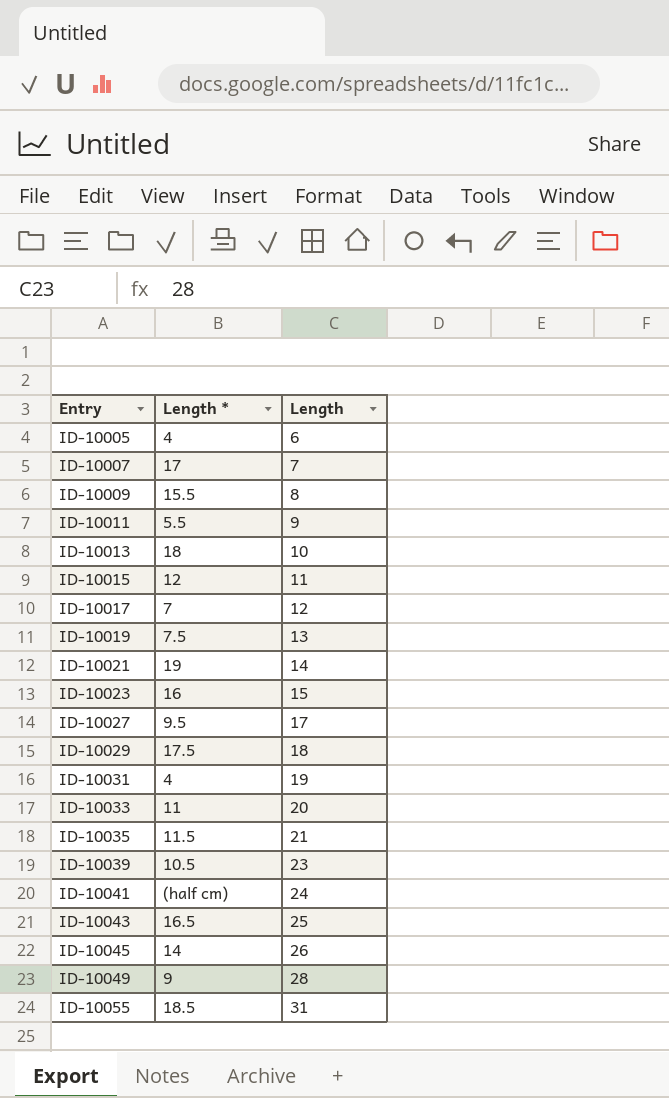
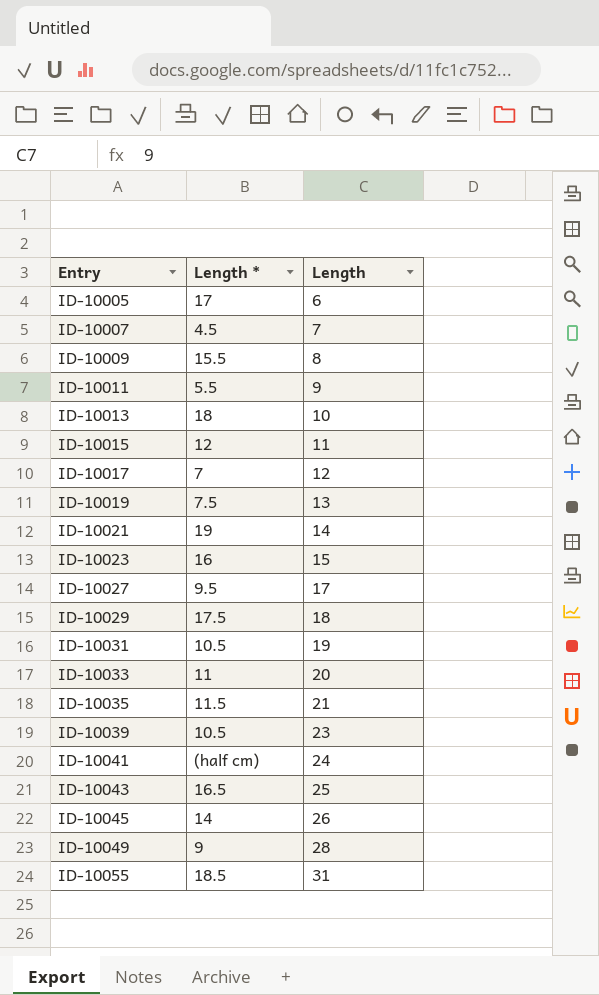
ID-10005 | Length *: 4 -> 17
ID-10007 | Length *: 17 -> 4.5
ID-10031 | Length *: 4 -> 10.5

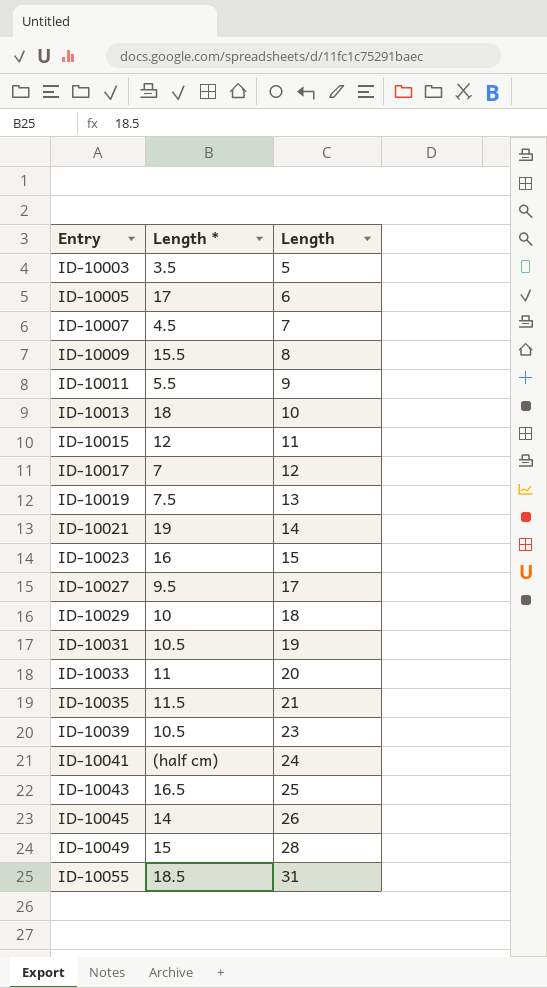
row ID-10003: none -> 3.5 | 5
ID-10029 | Length *: 17.5 -> 10
ID-10049 | Length *: 9 -> 15

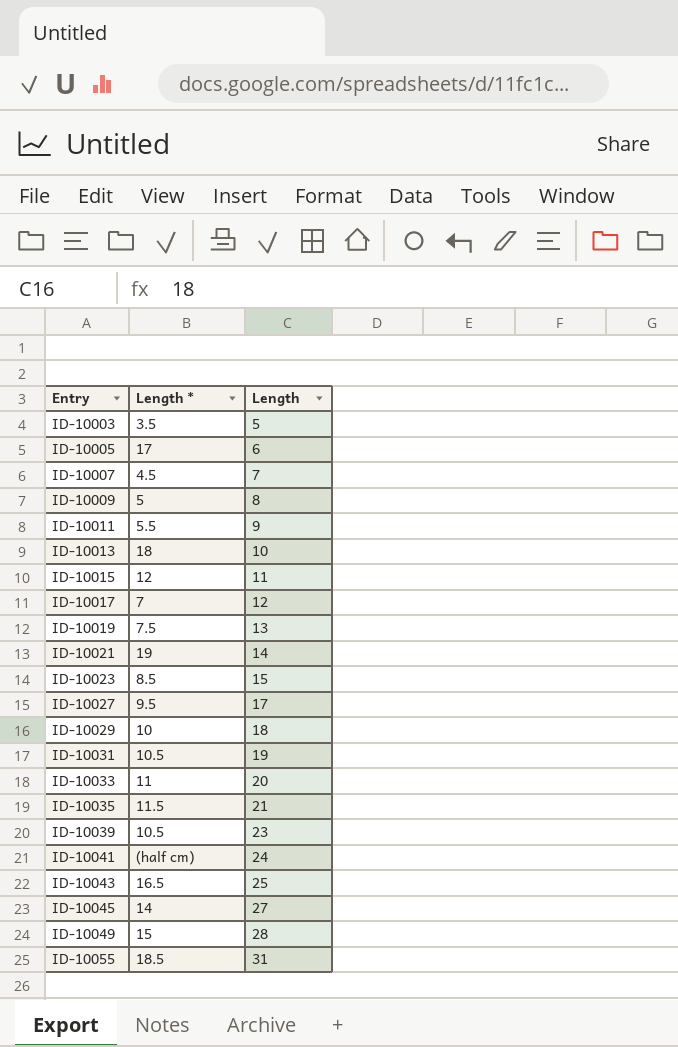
ID-10009 | Length *: 15.5 -> 5
ID-10023 | Length *: 16 -> 8.5
ID-10045 | Length: 26 -> 27

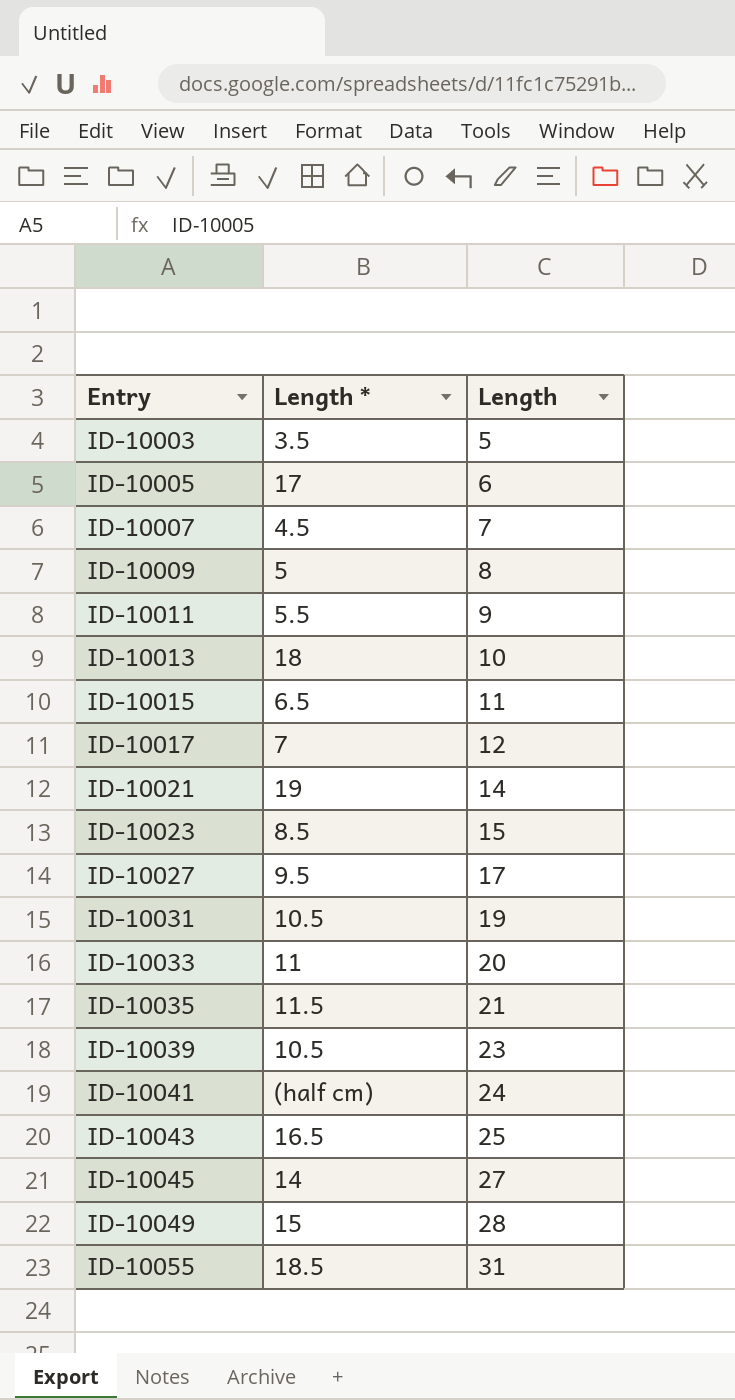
row ID-10019: 7.5 | 13 -> none
row ID-10029: 10 | 18 -> none
ID-10015 | Length *: 12 -> 6.5

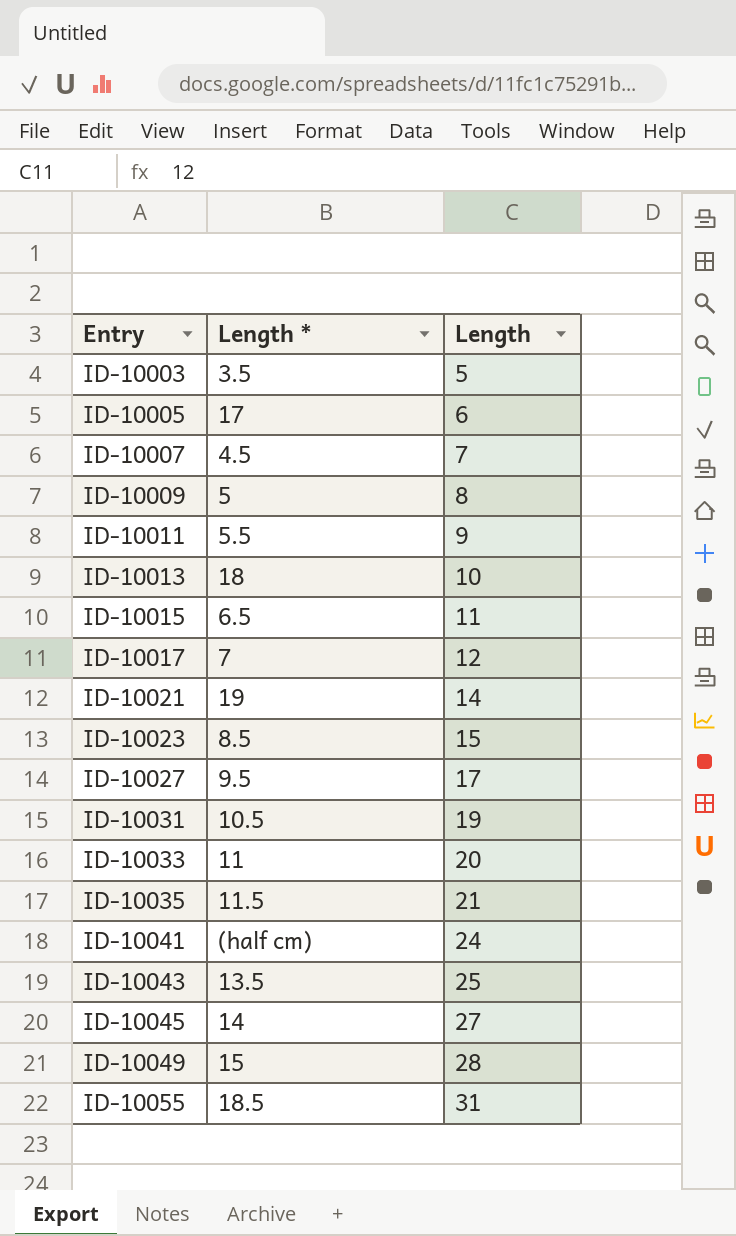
row ID-10039: 10.5 | 23 -> none
ID-10043 | Length *: 16.5 -> 13.5

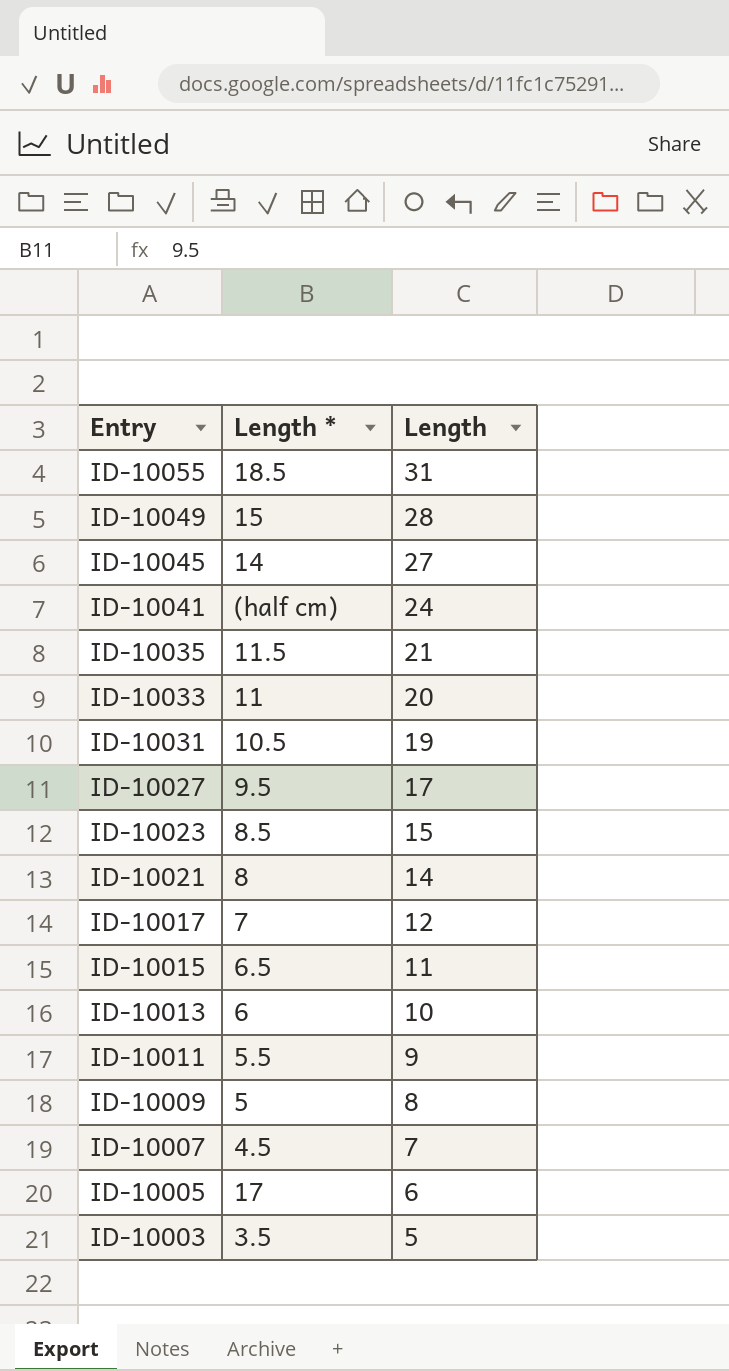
row order: Entry ascending -> Entry descending
row ID-10043: 13.5 | 25 -> none
ID-10021 | Length *: 19 -> 8
ID-10013 | Length *: 18 -> 6

